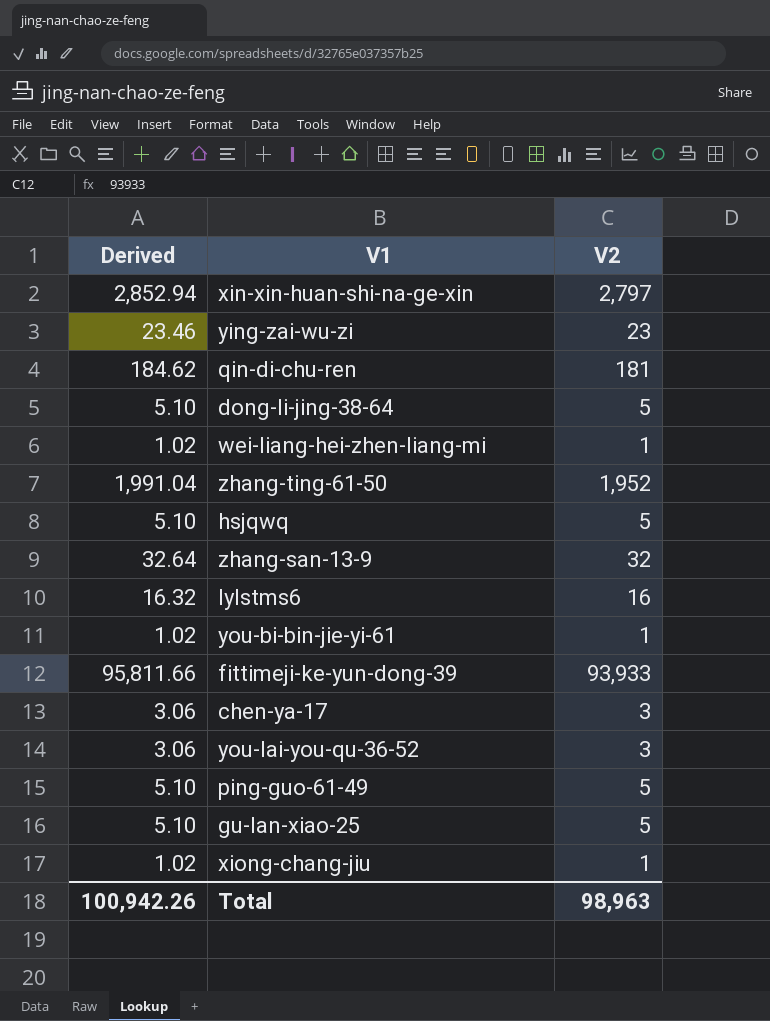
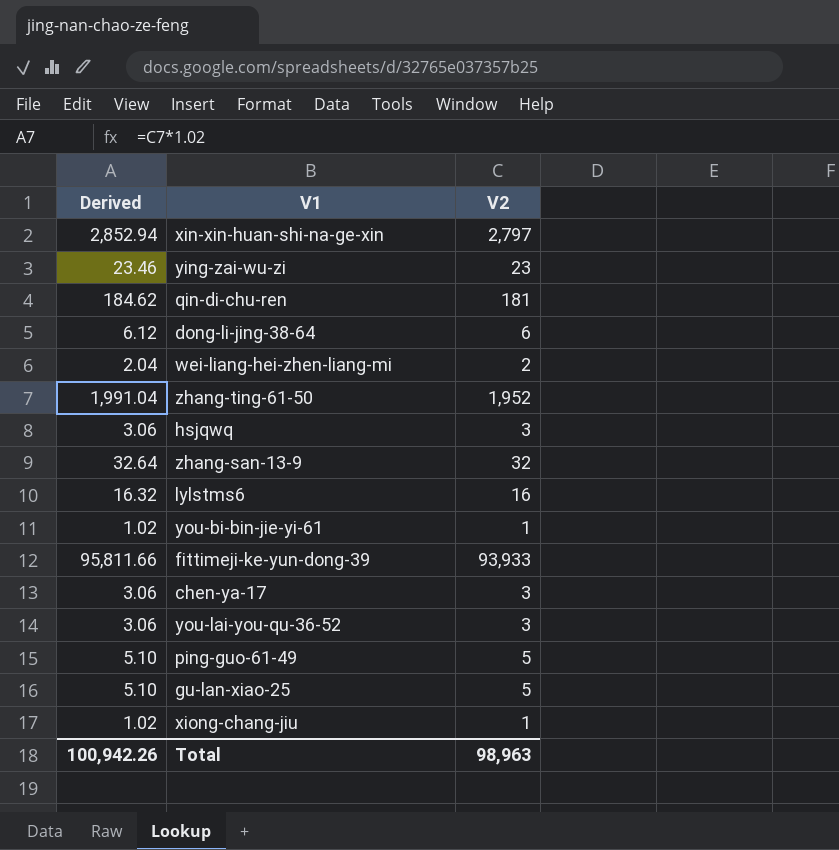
dong-li-jing-38-64 | Derived: 5.10 -> 6.12
dong-li-jing-38-64 | V2: 5 -> 6
wei-liang-hei-zhen-liang-mi | Derived: 1.02 -> 2.04
wei-liang-hei-zhen-liang-mi | V2: 1 -> 2
hsjqwq | Derived: 5.10 -> 3.06
hsjqwq | V2: 5 -> 3

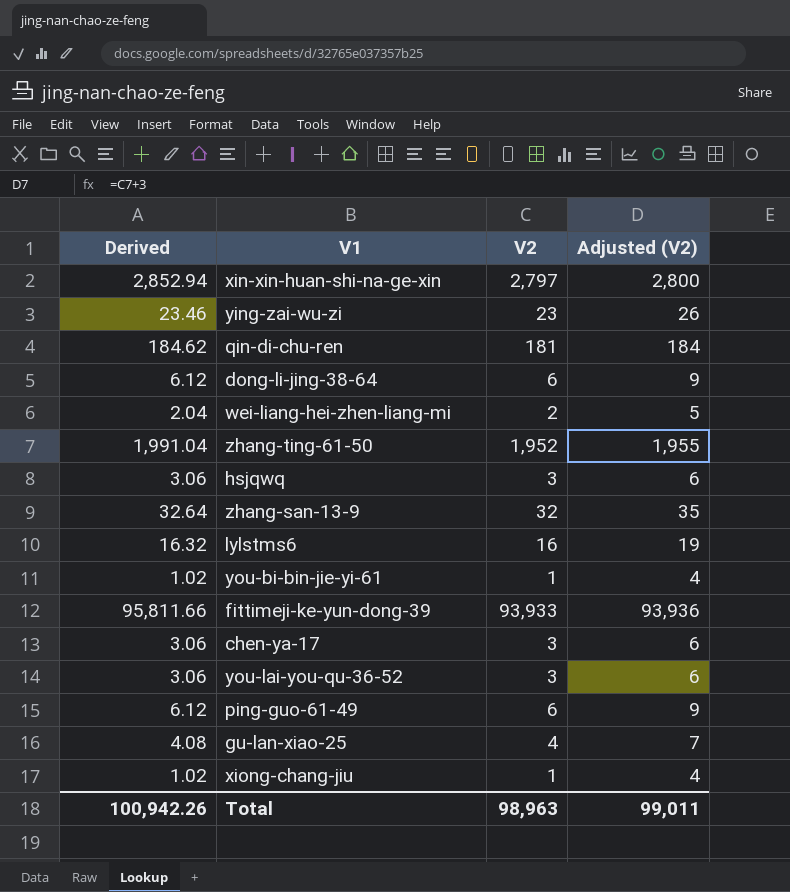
column Adjusted (V2) | formula: none -> [V2] + 3
ping-guo-61-49 | Derived: 5.10 -> 6.12
ping-guo-61-49 | V2: 5 -> 6
gu-lan-xiao-25 | Derived: 5.10 -> 4.08
gu-lan-xiao-25 | V2: 5 -> 4

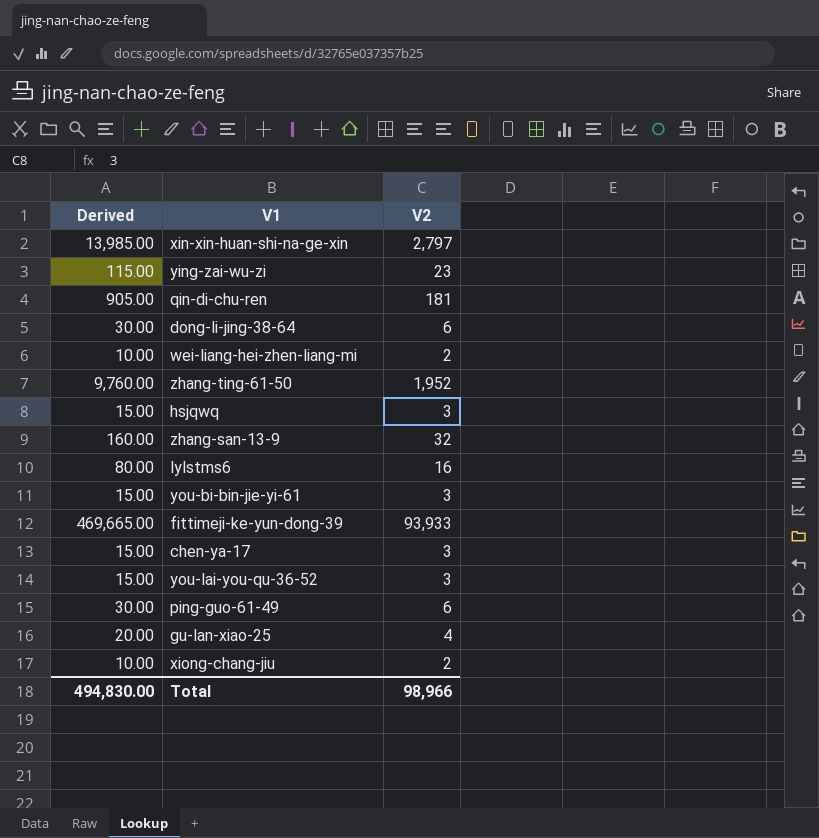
column Adjusted (V2) | formula: [V2] + 3 -> none
column Derived | formula: [V2] * 1.02 -> [V2] * 5
you-bi-bin-jie-yi-61 | V2: 1 -> 3
xiong-chang-jiu | V2: 1 -> 2
Total | Derived: 100,942.26 -> 494,830.00
Total | V2: 98,963 -> 98,966

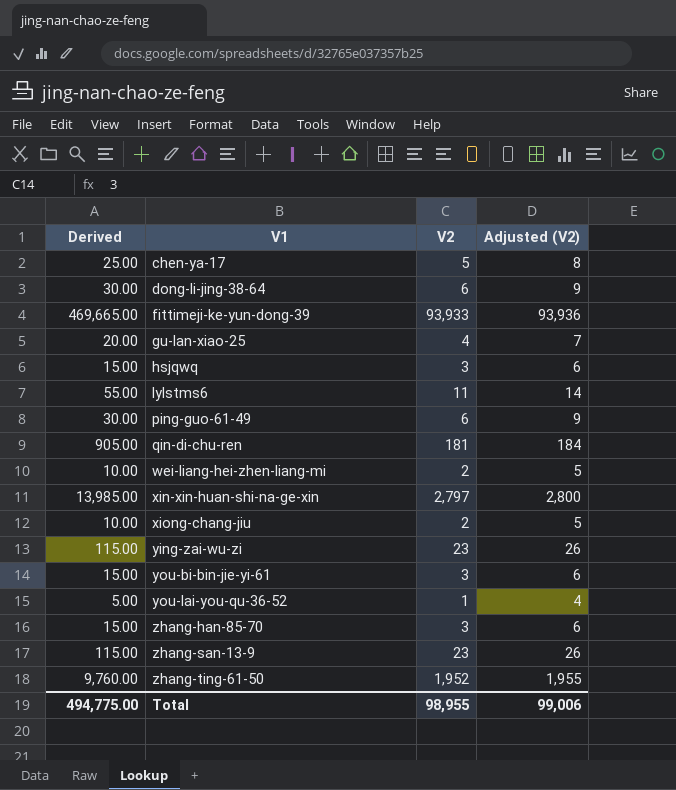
row order: none -> V1 ascending
column Adjusted (V2) | formula: none -> [V2] + 3
chen-ya-17 | Derived: 15.00 -> 25.00
chen-ya-17 | V2: 3 -> 5
lylstms6 | Derived: 80.00 -> 55.00
lylstms6 | V2: 16 -> 11
you-lai-you-qu-36-52 | Derived: 15.00 -> 5.00
you-lai-you-qu-36-52 | V2: 3 -> 1
row zhang-han-85-70: none -> 15.00 | 3 | 6
zhang-san-13-9 | Derived: 160.00 -> 115.00
zhang-san-13-9 | V2: 32 -> 23
Total | Derived: 494,830.00 -> 494,775.00
Total | V2: 98,966 -> 98,955

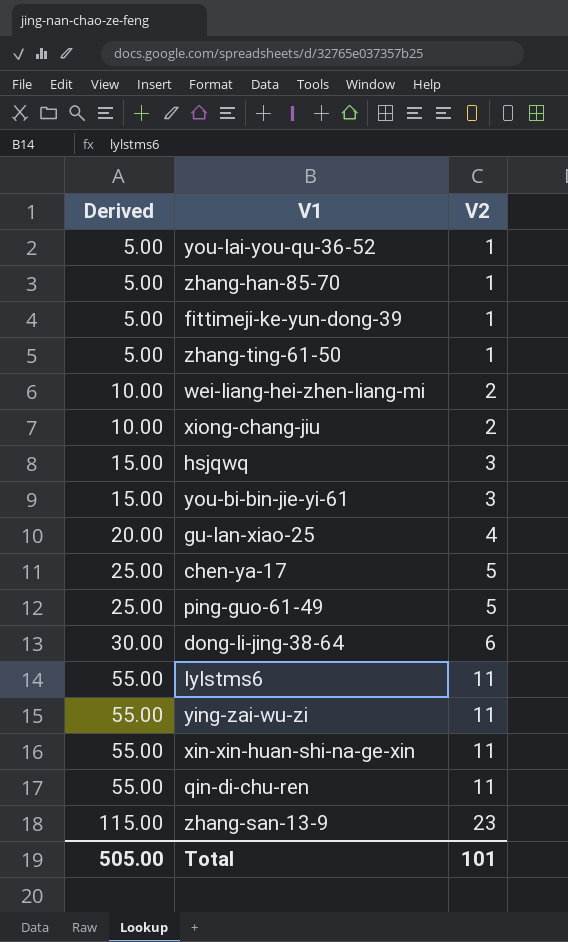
row order: V1 ascending -> Derived ascending
column Adjusted (V2) | formula: [V2] + 3 -> none
zhang-han-85-70 | Derived: 15.00 -> 5.00
zhang-han-85-70 | V2: 3 -> 1
fittimeji-ke-yun-dong-39 | Derived: 469,665.00 -> 5.00
fittimeji-ke-yun-dong-39 | V2: 93,933 -> 1
zhang-ting-61-50 | Derived: 9,760.00 -> 5.00
zhang-ting-61-50 | V2: 1,952 -> 1
ping-guo-61-49 | Derived: 30.00 -> 25.00
ping-guo-61-49 | V2: 6 -> 5
ying-zai-wu-zi | Derived: 115.00 -> 55.00
ying-zai-wu-zi | V2: 23 -> 11
xin-xin-huan-shi-na-ge-xin | Derived: 13,985.00 -> 55.00
xin-xin-huan-shi-na-ge-xin | V2: 2,797 -> 11
qin-di-chu-ren | Derived: 905.00 -> 55.00
qin-di-chu-ren | V2: 181 -> 11
Total | Derived: 494,775.00 -> 505.00
Total | V2: 98,955 -> 101

